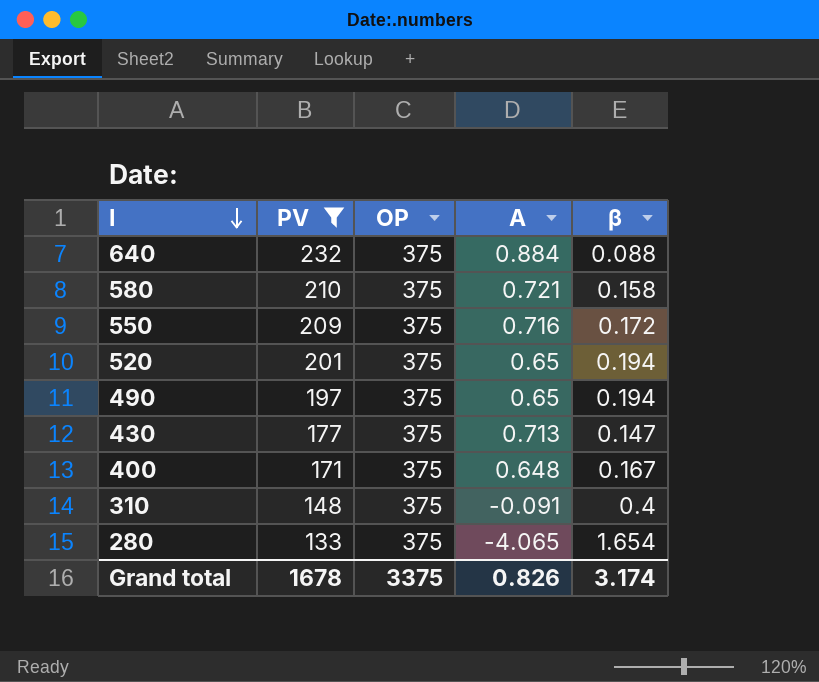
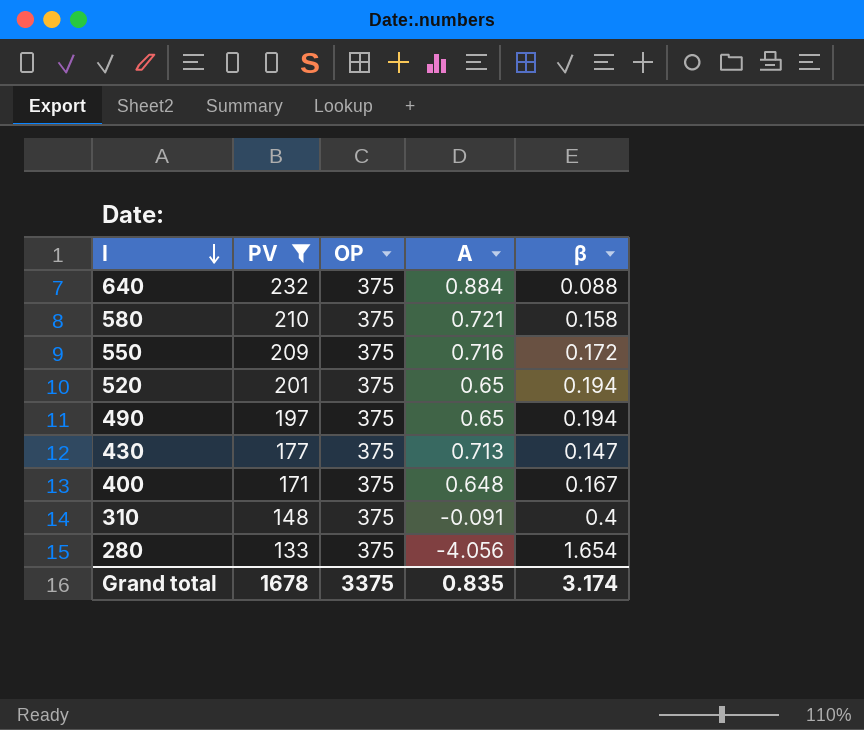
280 | Α: -4.065 -> -4.056
Grand total | Α: 0.826 -> 0.835

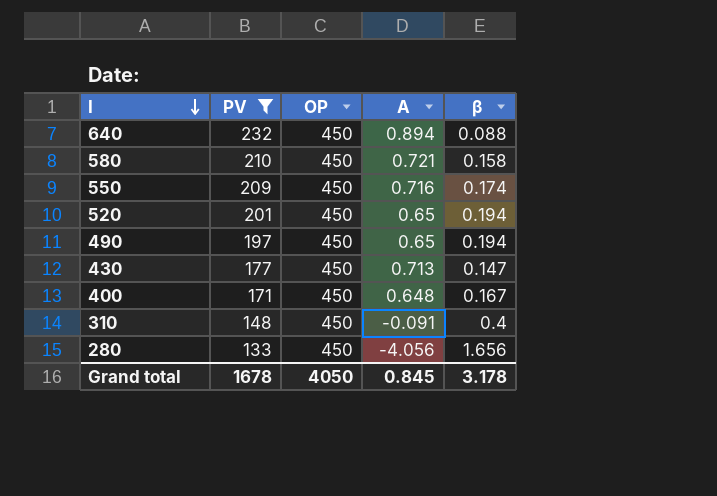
640 | OP: 375 -> 450
640 | Α: 0.884 -> 0.894
580 | OP: 375 -> 450
550 | OP: 375 -> 450
550 | β: 0.172 -> 0.174
520 | OP: 375 -> 450
490 | OP: 375 -> 450
430 | OP: 375 -> 450
400 | OP: 375 -> 450
310 | OP: 375 -> 450
280 | OP: 375 -> 450
280 | β: 1.654 -> 1.656
Grand total | OP: 3375 -> 4050
Grand total | Α: 0.835 -> 0.845
Grand total | β: 3.174 -> 3.178

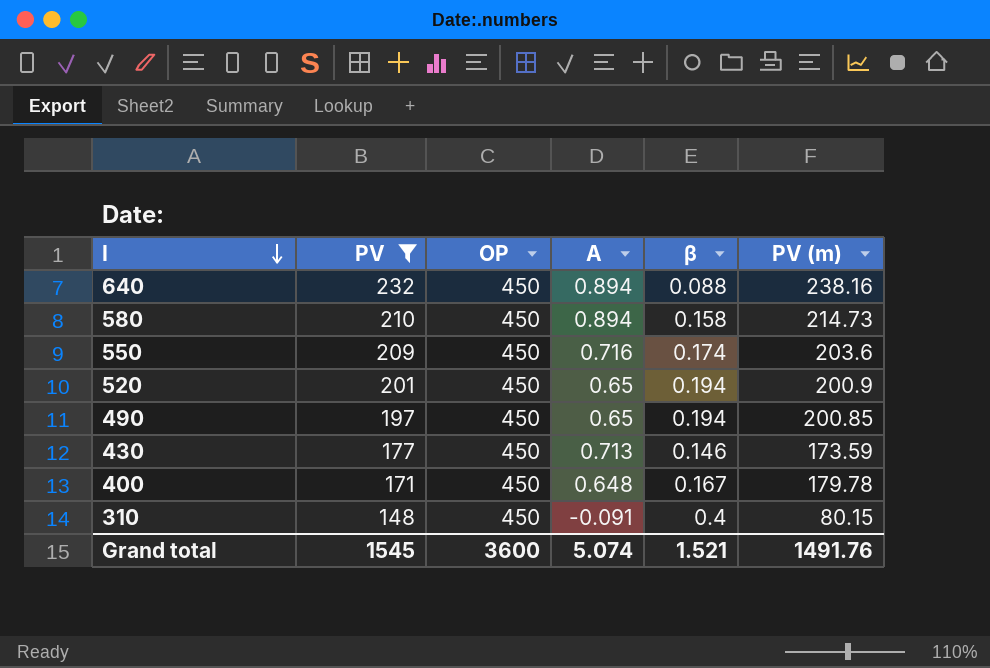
column PV (m) | position: none -> 6
row 280: 133 | 450 | -4.056 | 1.656 -> none
580 | Α: 0.721 -> 0.894
430 | β: 0.147 -> 0.146
Grand total | PV: 1678 -> 1545
Grand total | OP: 4050 -> 3600
Grand total | Α: 0.845 -> 5.074
Grand total | β: 3.178 -> 1.521

